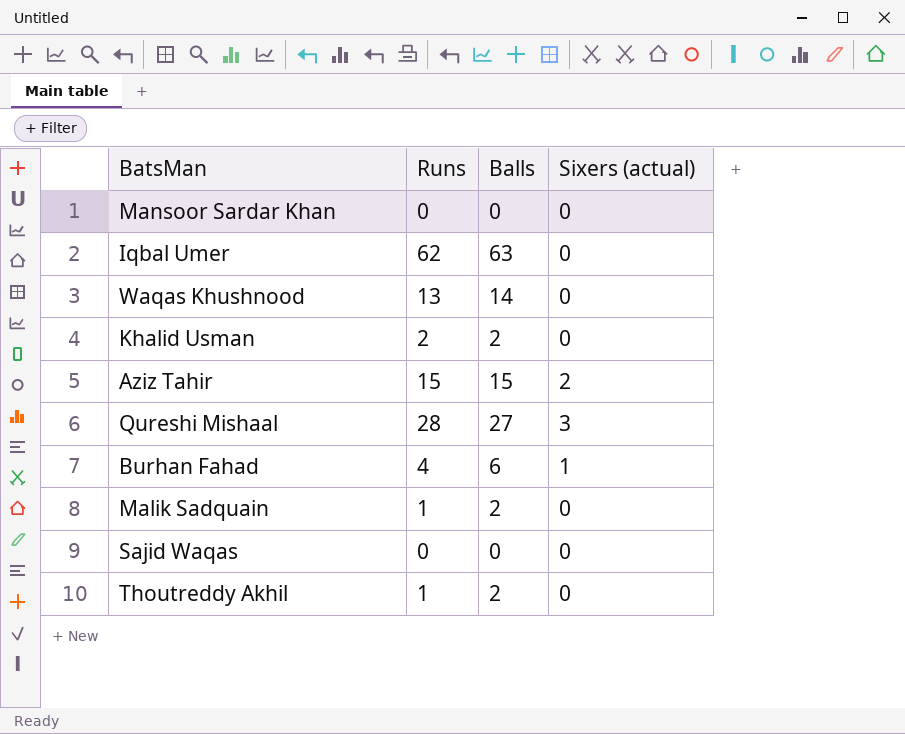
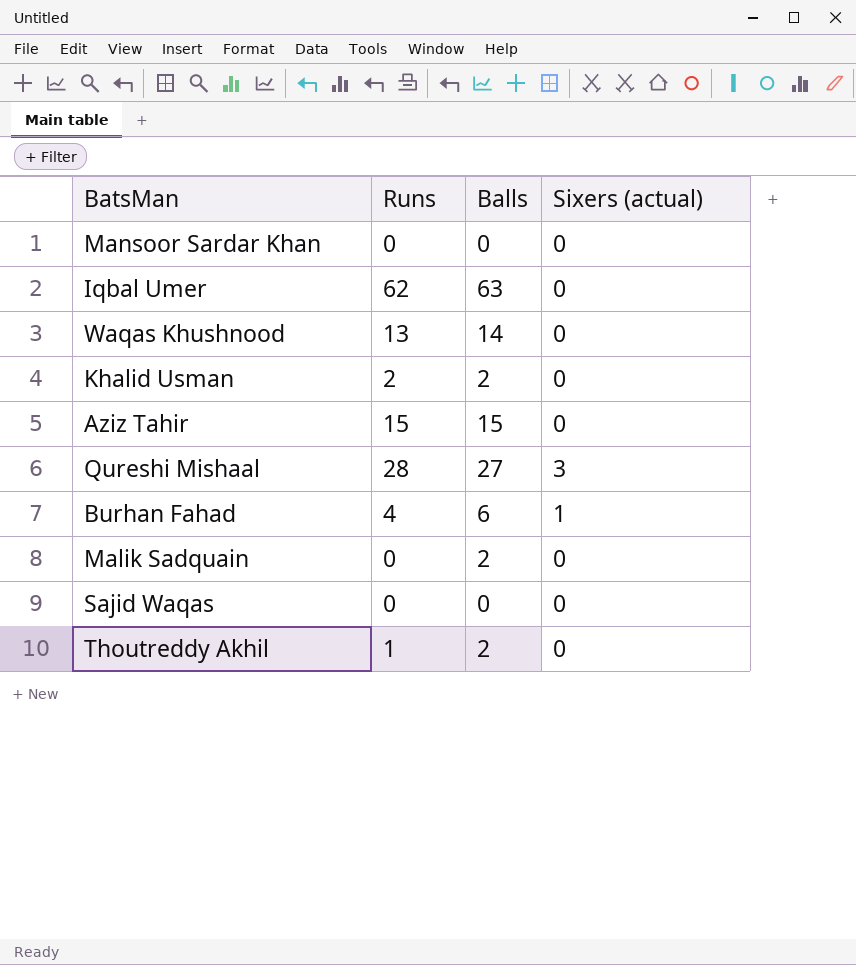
Aziz Tahir | Sixers (actual): 2 -> 0
Malik Sadquain | Runs: 1 -> 0

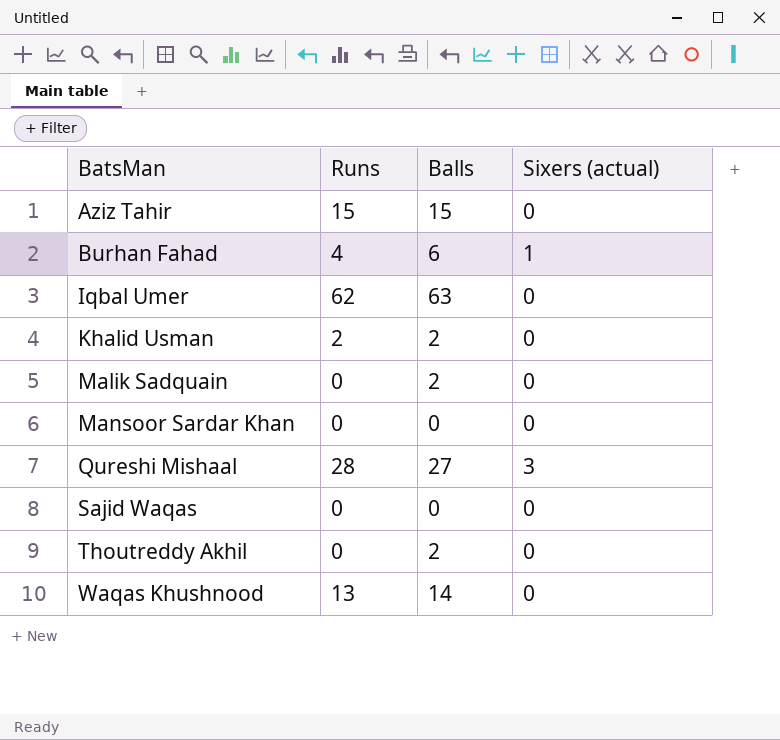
row order: none -> BatsMan ascending
Thoutreddy Akhil | Runs: 1 -> 0

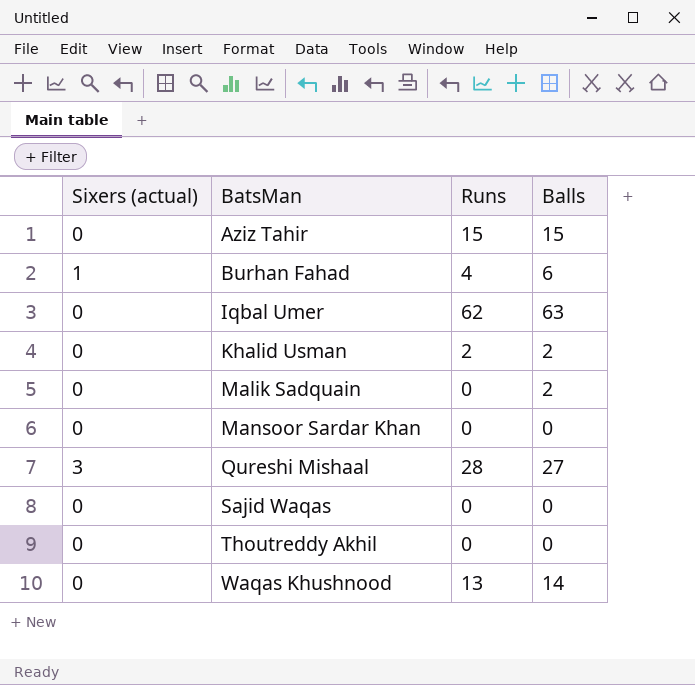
column Sixers (actual) | position: 4 -> 1
Thoutreddy Akhil | Balls: 2 -> 0

